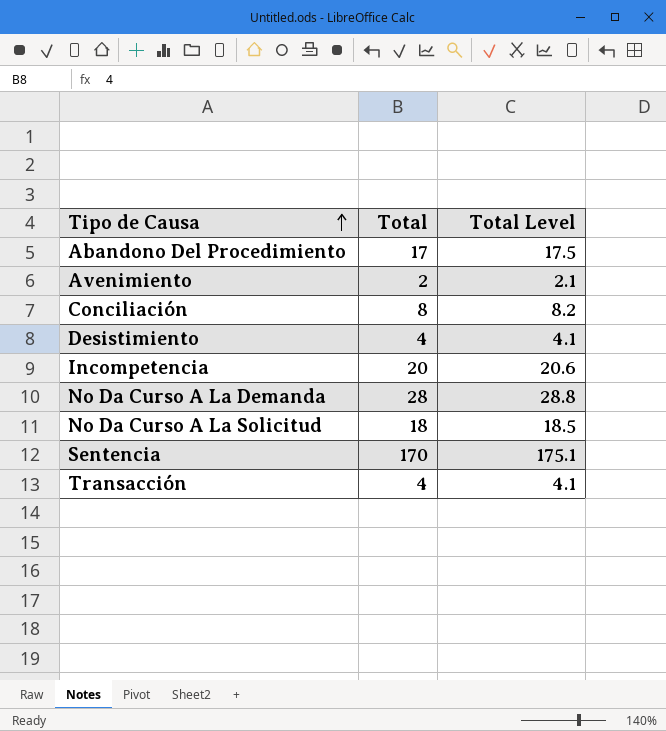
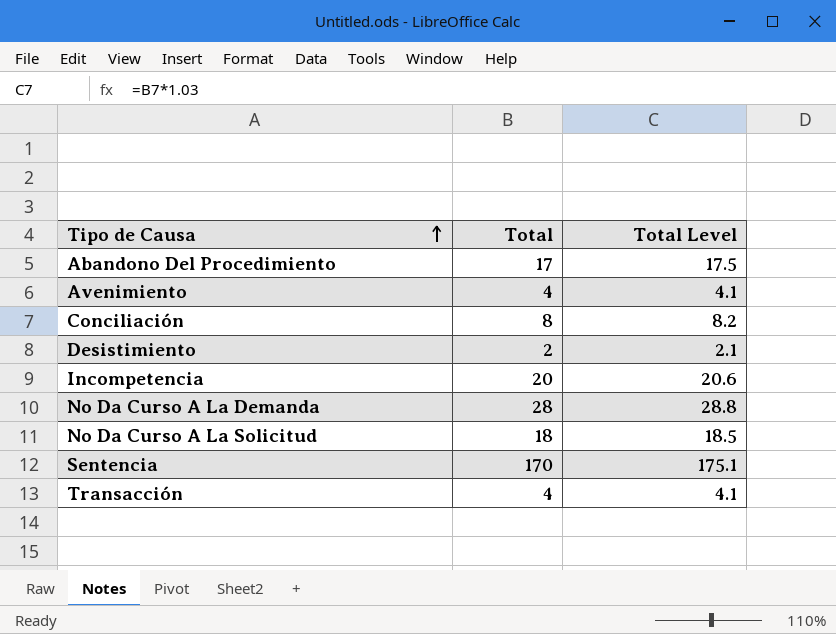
Avenimiento | Total: 2 -> 4
Avenimiento | Total Level: 2.1 -> 4.1
Desistimiento | Total: 4 -> 2
Desistimiento | Total Level: 4.1 -> 2.1

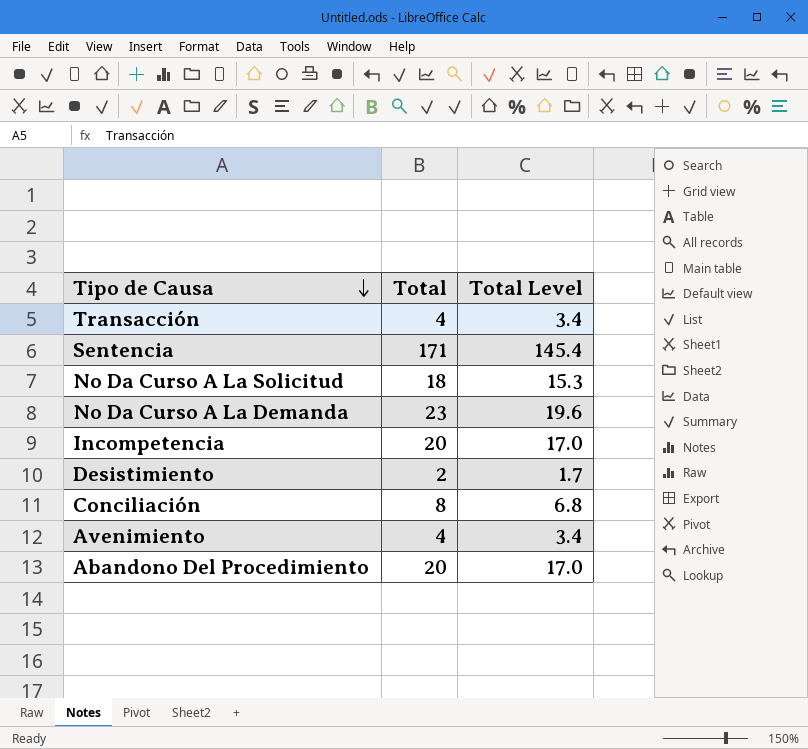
row order: Tipo de Causa ascending -> Tipo de Causa descending
column Total Level | formula: [Total] * 1.03 -> [Total] * 0.85
Sentencia | Total: 170 -> 171
No Da Curso A La Demanda | Total: 28 -> 23
Abandono Del Procedimiento | Total: 17 -> 20

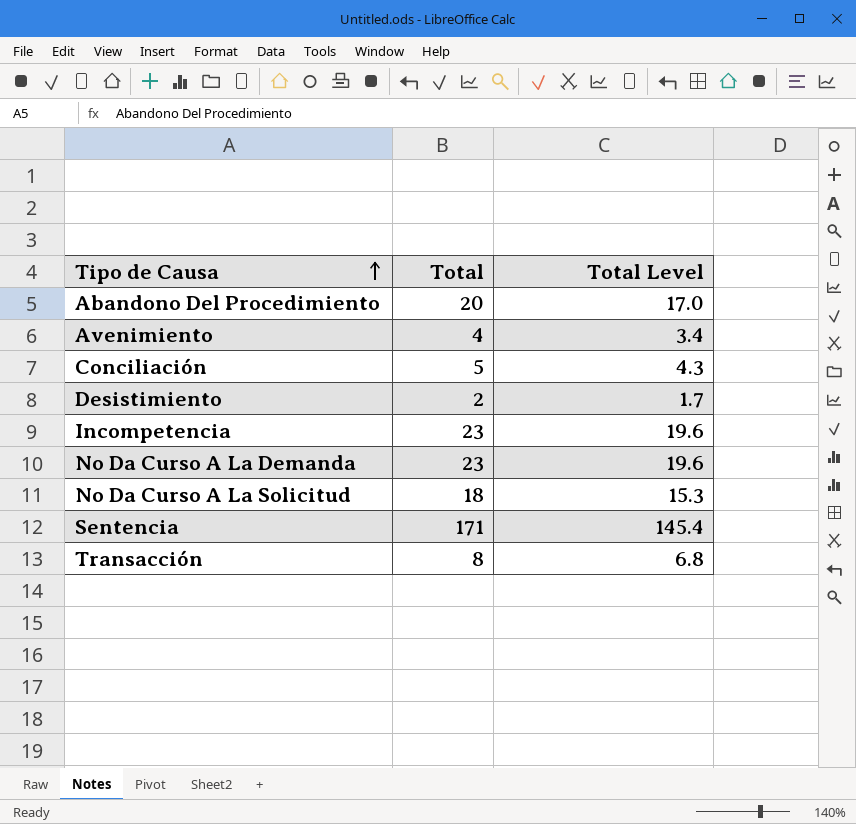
row order: Tipo de Causa descending -> Tipo de Causa ascending
Conciliación | Total: 8 -> 5
Conciliación | Total Level: 6.8 -> 4.3
Incompetencia | Total: 20 -> 23
Incompetencia | Total Level: 17.0 -> 19.6
Transacción | Total: 4 -> 8
Transacción | Total Level: 3.4 -> 6.8

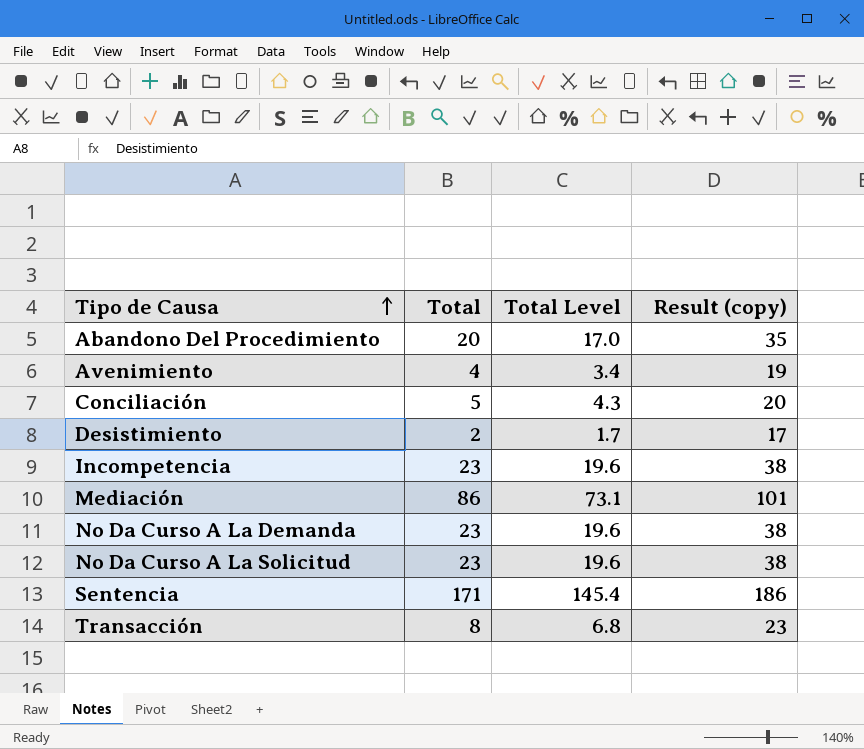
column Result (copy) | formula: none -> [Total] + 15
row Mediación: none -> 86 | 73.1 | 101
No Da Curso A La Solicitud | Total: 18 -> 23
No Da Curso A La Solicitud | Total Level: 15.3 -> 19.6

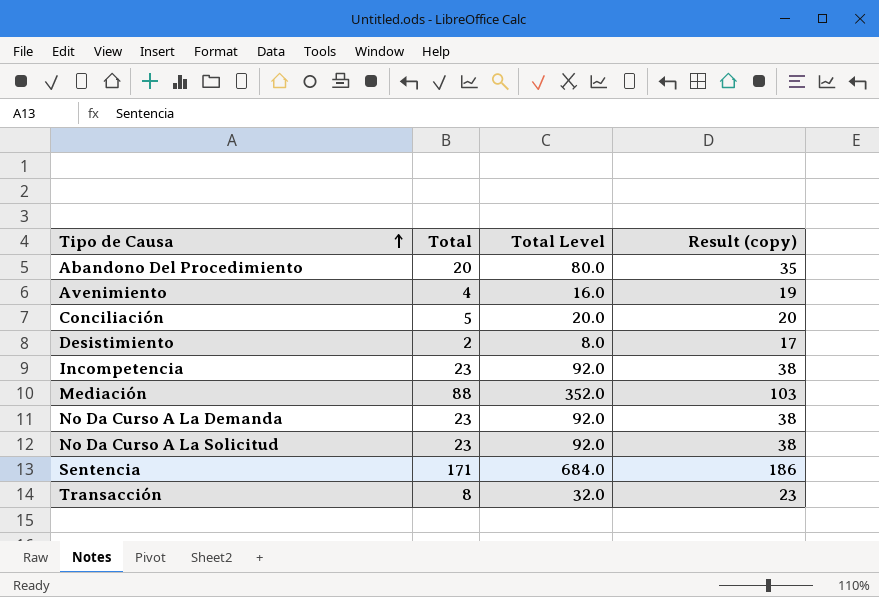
column Total Level | formula: [Total] * 0.85 -> [Total] * 4
Mediación | Total: 86 -> 88
Mediación | Result (copy): 101 -> 103

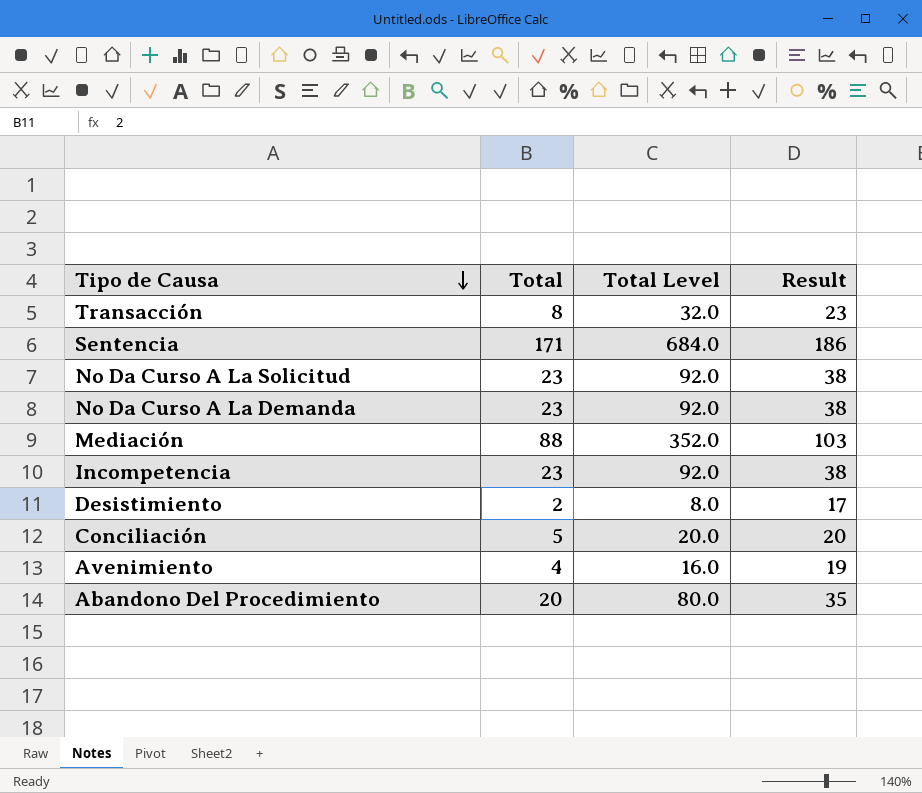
row order: Tipo de Causa ascending -> Tipo de Causa descending
column name: Result (copy) -> Result

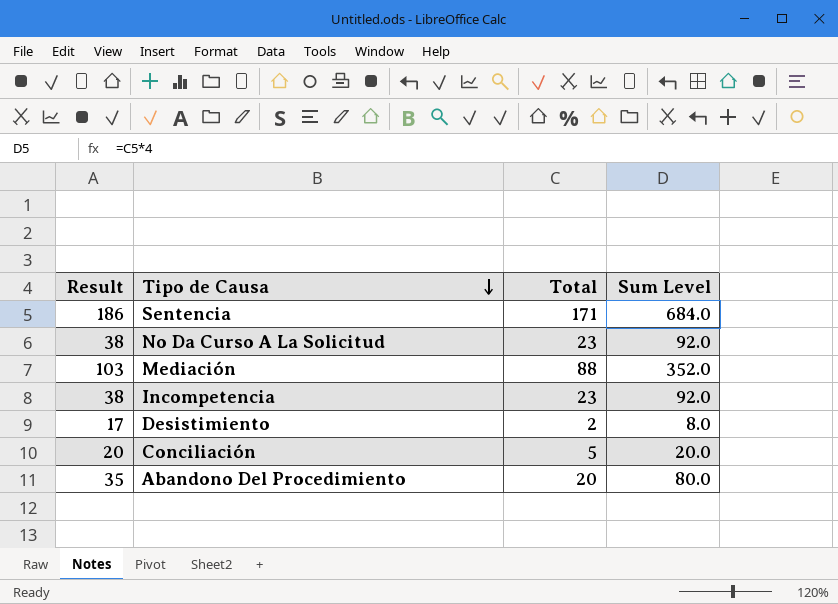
column Result | position: 4 -> 1
column name: Total Level -> Sum Level
row Transacción: 8 | 32.0 | 23 -> none
row No Da Curso A La Demanda: 23 | 92.0 | 38 -> none
row Avenimiento: 4 | 16.0 | 19 -> none

